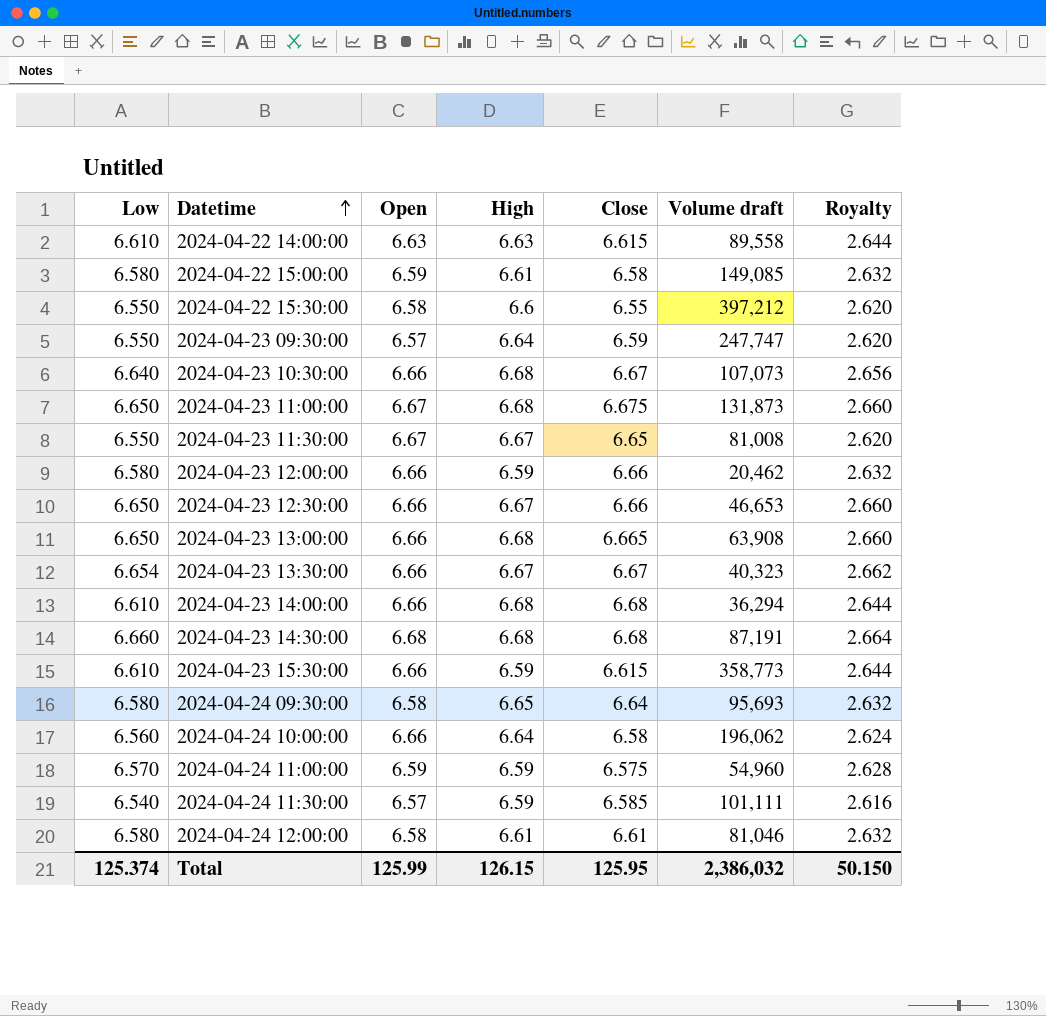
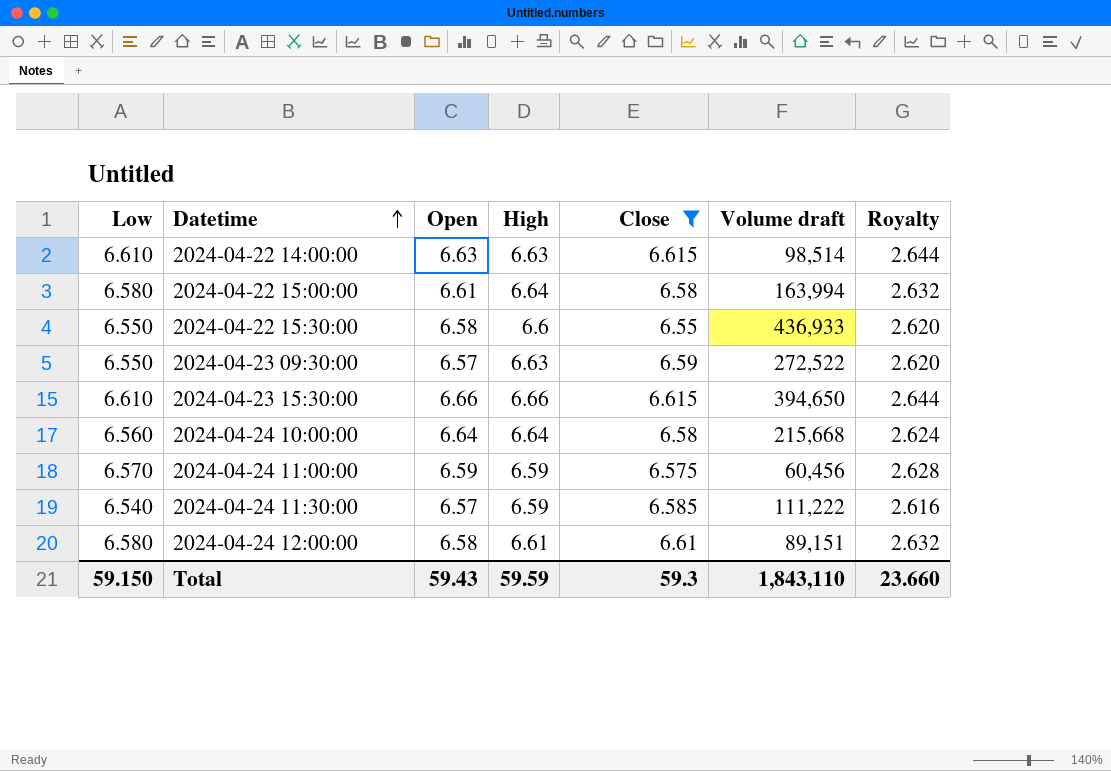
filter: none -> Close <= 6.615
2024-04-22 14:00:00 | Volume draft: 89,558 -> 98,514
2024-04-22 15:00:00 | Open: 6.59 -> 6.61
2024-04-22 15:00:00 | High: 6.61 -> 6.64
2024-04-22 15:00:00 | Volume draft: 149,085 -> 163,994
2024-04-22 15:30:00 | Volume draft: 397,212 -> 436,933
2024-04-23 09:30:00 | High: 6.64 -> 6.63
2024-04-23 09:30:00 | Volume draft: 247,747 -> 272,522
2024-04-23 15:30:00 | High: 6.59 -> 6.66
2024-04-23 15:30:00 | Volume draft: 358,773 -> 394,650
2024-04-24 10:00:00 | Open: 6.66 -> 6.64
2024-04-24 10:00:00 | Volume draft: 196,062 -> 215,668
2024-04-24 11:00:00 | Volume draft: 54,960 -> 60,456
2024-04-24 11:30:00 | Volume draft: 101,111 -> 111,222
2024-04-24 12:00:00 | Volume draft: 81,046 -> 89,151
Total | Low: 125.374 -> 59.150
Total | Open: 125.99 -> 59.43
Total | High: 126.15 -> 59.59
Total | Close: 125.95 -> 59.3
Total | Volume draft: 2,386,032 -> 1,843,110
Total | Royalty: 50.150 -> 23.660

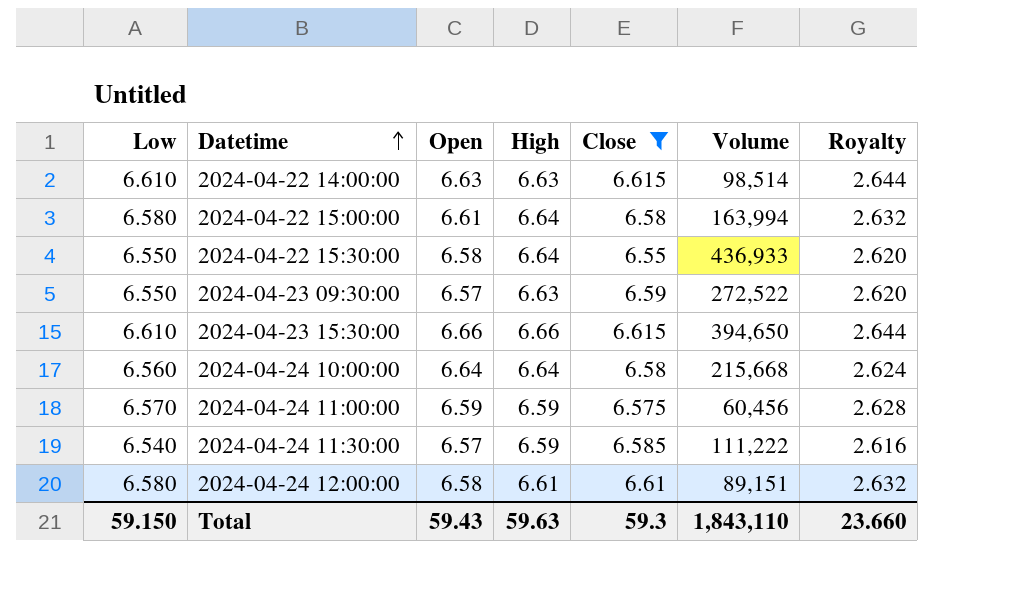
column name: Volume draft -> Volume
2024-04-22 15:30:00 | High: 6.6 -> 6.64
Total | High: 59.59 -> 59.63

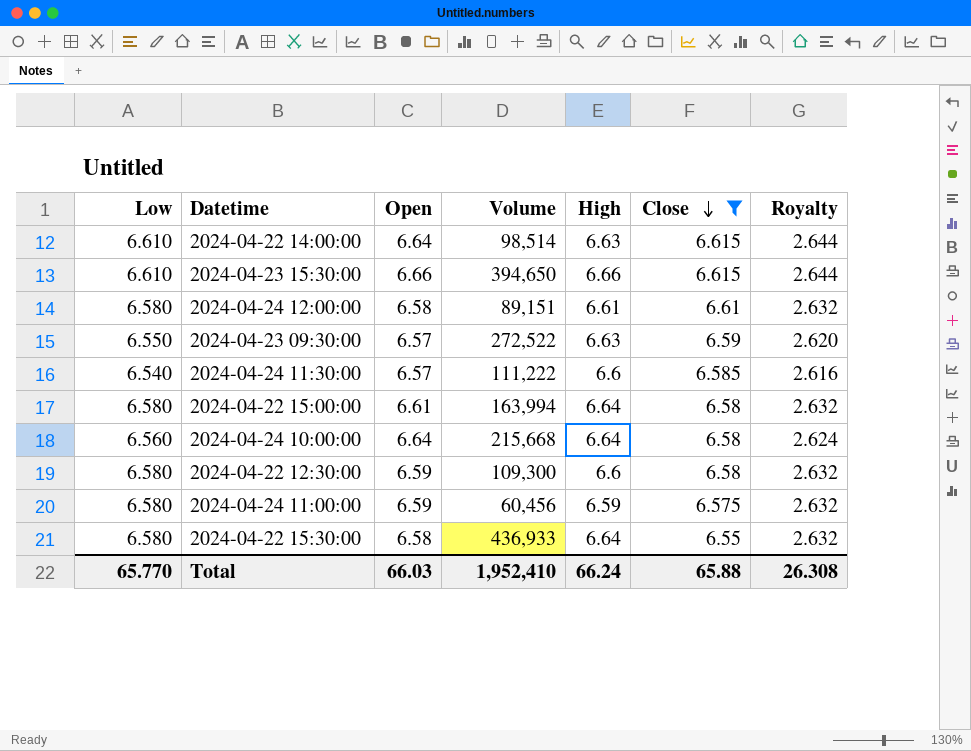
row order: Datetime ascending -> Close descending
column Volume | position: 6 -> 4
2024-04-22 14:00:00 | Open: 6.63 -> 6.64
2024-04-24 11:30:00 | High: 6.59 -> 6.6
row 2024-04-22 12:30:00: none -> 6.580 | 6.59 | 109,300 | 6.6 | 6.58 | 2.632
2024-04-24 11:00:00 | Low: 6.570 -> 6.580
2024-04-24 11:00:00 | Royalty: 2.628 -> 2.632
2024-04-22 15:30:00 | Low: 6.550 -> 6.580
2024-04-22 15:30:00 | Royalty: 2.620 -> 2.632
Total | Low: 59.150 -> 65.770
Total | Open: 59.43 -> 66.03
Total | Volume: 1,843,110 -> 1,952,410
Total | High: 59.63 -> 66.24
Total | Close: 59.3 -> 65.88
Total | Royalty: 23.660 -> 26.308

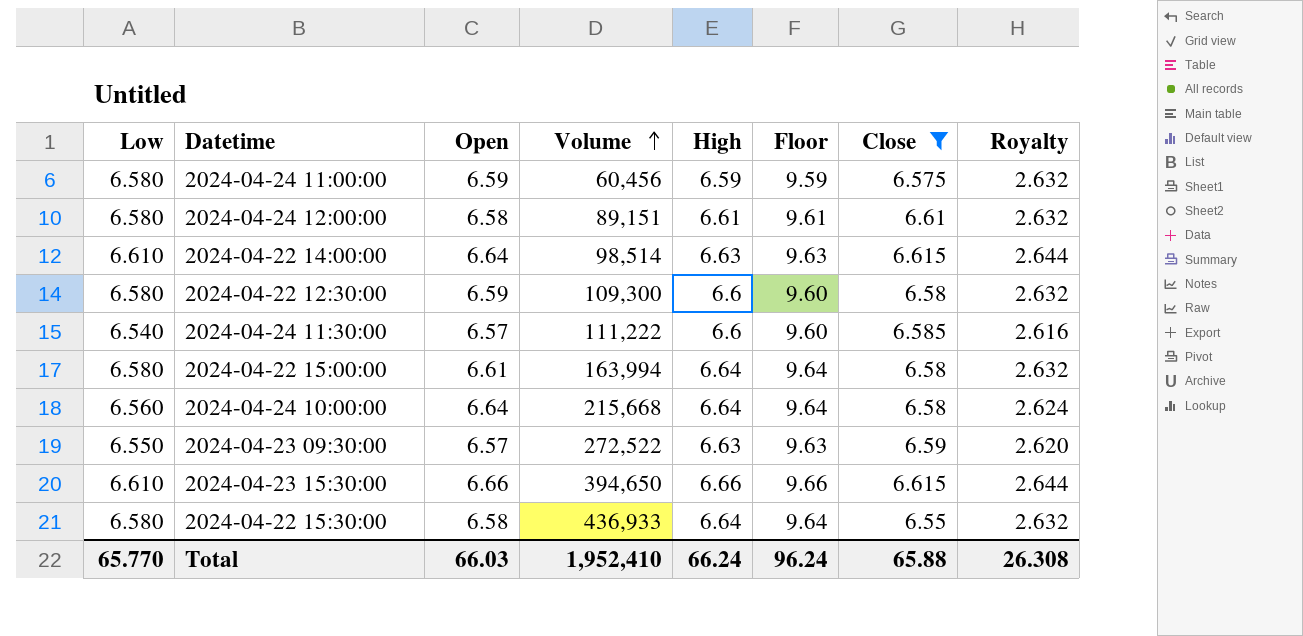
row order: Close descending -> Volume ascending
column Floor | formula: none -> [High] + 3

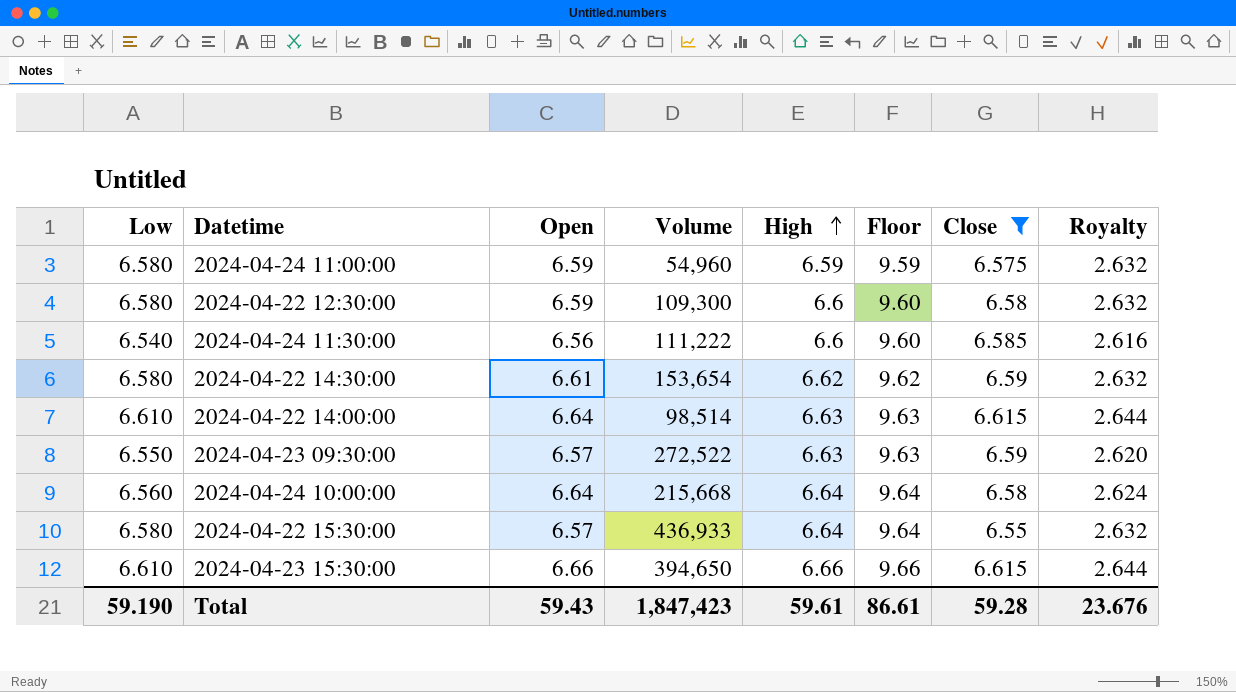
row order: Volume ascending -> High ascending
row 2024-04-24 12:00:00: 6.580 | 6.58 | 89,151 | 6.61 | 9.61 | 6.61 | 2.632 -> none
row 2024-04-22 15:00:00: 6.580 | 6.61 | 163,994 | 6.64 | 9.64 | 6.58 | 2.632 -> none
2024-04-24 11:00:00 | Volume: 60,456 -> 54,960
2024-04-24 11:30:00 | Open: 6.57 -> 6.56
row 2024-04-22 14:30:00: none -> 6.580 | 6.61 | 153,654 | 6.62 | 9.62 | 6.59 | 2.632
2024-04-22 15:30:00 | Open: 6.58 -> 6.57
Total | Low: 65.770 -> 59.190
Total | Open: 66.03 -> 59.43
Total | Volume: 1,952,410 -> 1,847,423
Total | High: 66.24 -> 59.61
Total | Floor: 96.24 -> 86.61
Total | Close: 65.88 -> 59.28
Total | Royalty: 26.308 -> 23.676

